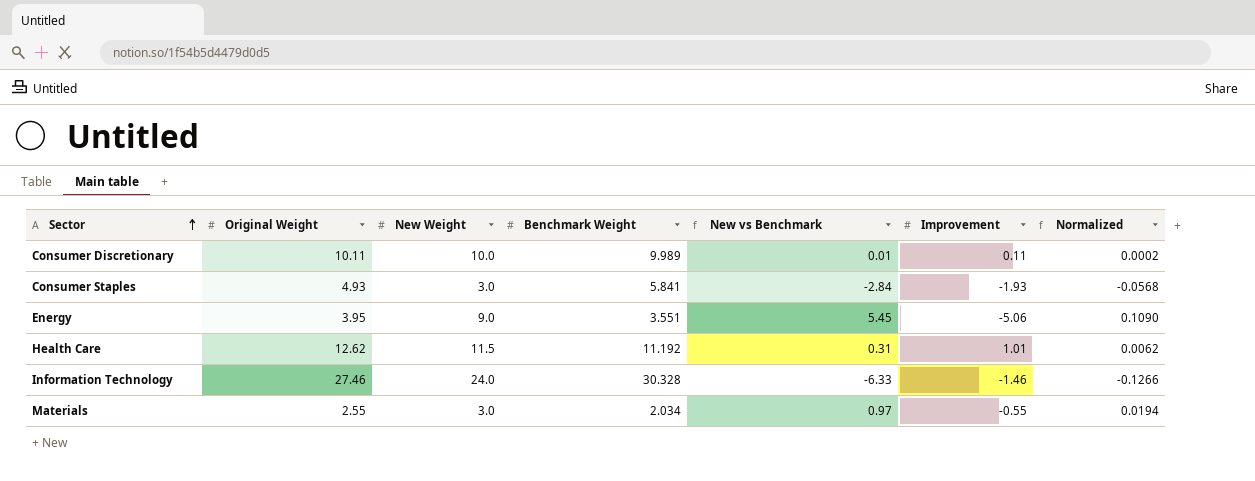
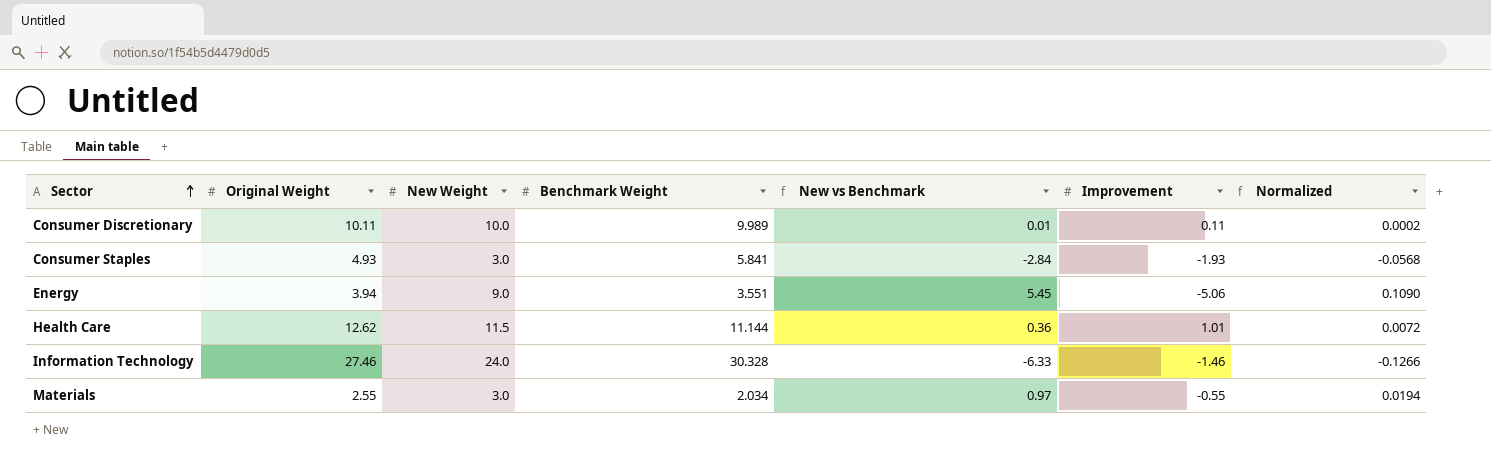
Energy | Original Weight: 3.95 -> 3.94
Health Care | Benchmark Weight: 11.192 -> 11.144
Health Care | New vs Benchmark: 0.31 -> 0.36
Health Care | Normalized: 0.0062 -> 0.0072

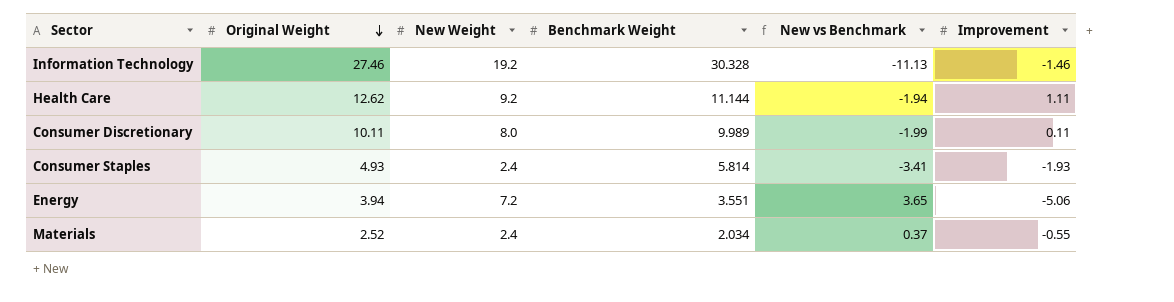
row order: Sector ascending -> Original Weight descending
column Normalized | formula: [New vs Benchmark] * 0.02 -> none
Information Technology | New Weight: 24.0 -> 19.2
Information Technology | New vs Benchmark: -6.33 -> -11.13
Health Care | New Weight: 11.5 -> 9.2
Health Care | New vs Benchmark: 0.36 -> -1.94
Health Care | Improvement: 1.01 -> 1.11
Consumer Discretionary | New Weight: 10.0 -> 8.0
Consumer Discretionary | New vs Benchmark: 0.01 -> -1.99
Consumer Staples | New Weight: 3.0 -> 2.4
Consumer Staples | Benchmark Weight: 5.841 -> 5.814
Consumer Staples | New vs Benchmark: -2.84 -> -3.41
Energy | New Weight: 9.0 -> 7.2
Energy | New vs Benchmark: 5.45 -> 3.65
Materials | Original Weight: 2.55 -> 2.52
Materials | New Weight: 3.0 -> 2.4
Materials | New vs Benchmark: 0.97 -> 0.37

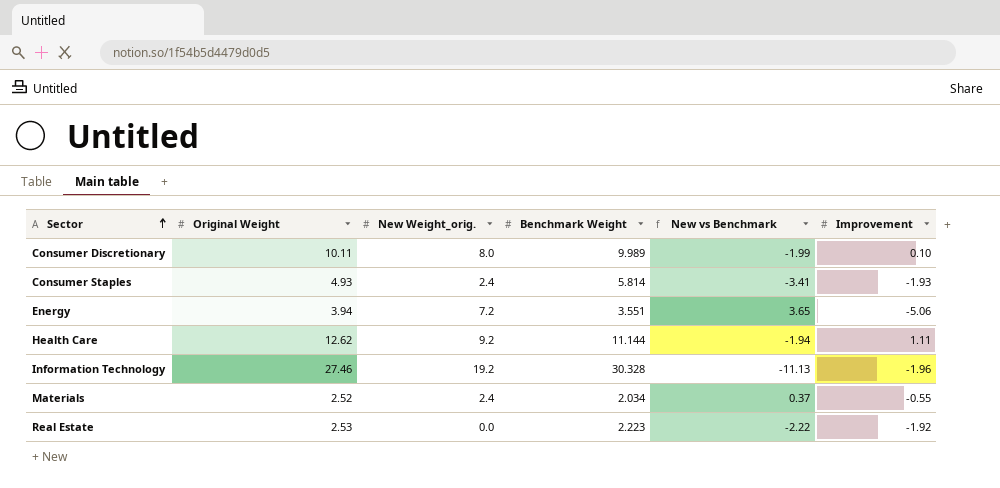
row order: Original Weight descending -> Sector ascending
column name: New Weight -> New Weight_orig.
Consumer Discretionary | Improvement: 0.11 -> 0.10
Information Technology | Improvement: -1.46 -> -1.96
row Real Estate: none -> 2.53 | 0.0 | 2.223 | -2.22 | -1.92

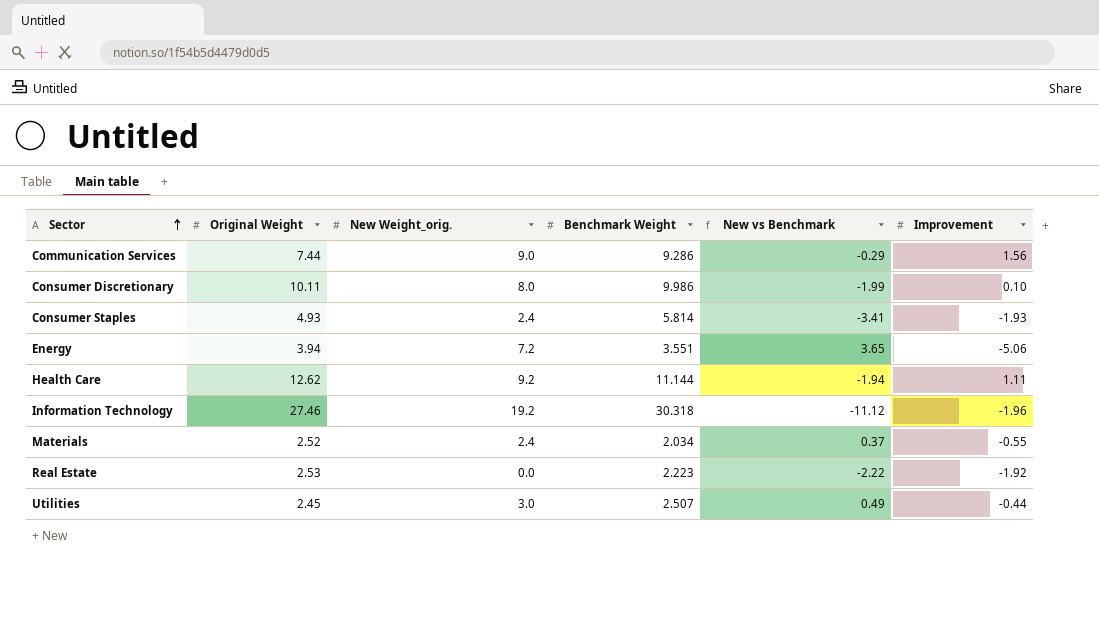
row Communication Services: none -> 7.44 | 9.0 | 9.286 | -0.29 | 1.56
Consumer Discretionary | Benchmark Weight: 9.989 -> 9.986
Information Technology | Benchmark Weight: 30.328 -> 30.318
Information Technology | New vs Benchmark: -11.13 -> -11.12
row Utilities: none -> 2.45 | 3.0 | 2.507 | 0.49 | -0.44

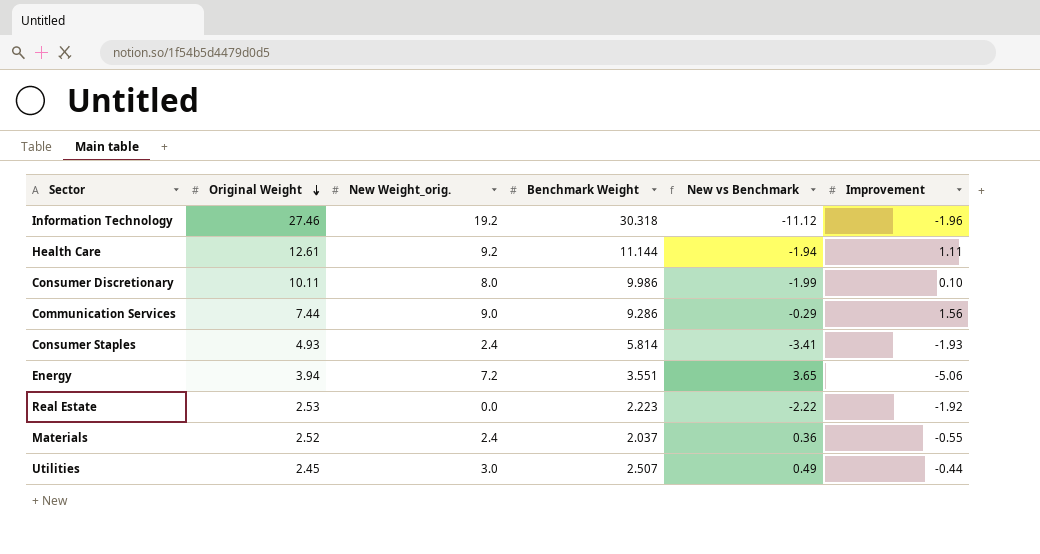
row order: Sector ascending -> Original Weight descending
Health Care | Original Weight: 12.62 -> 12.61
Materials | Benchmark Weight: 2.034 -> 2.037
Materials | New vs Benchmark: 0.37 -> 0.36

